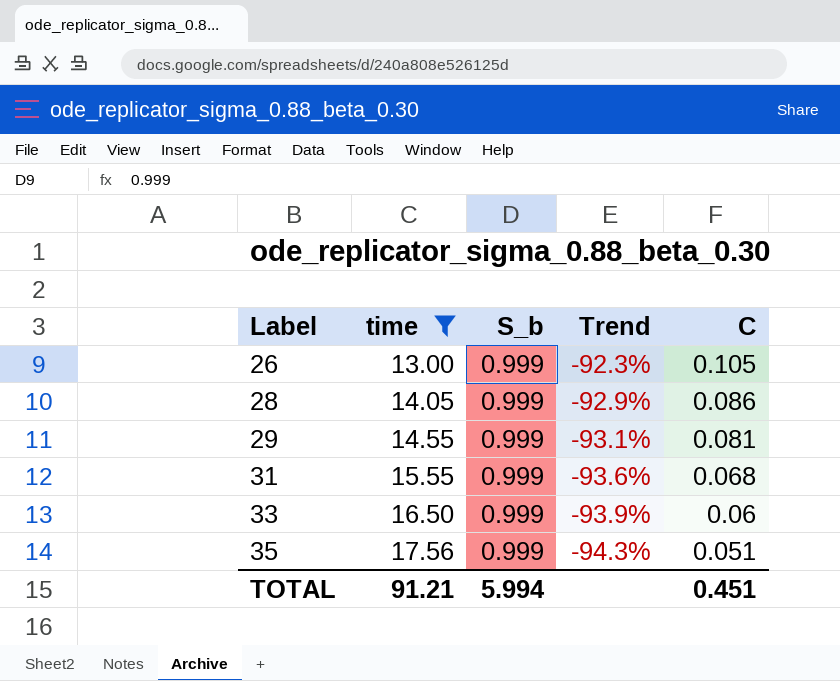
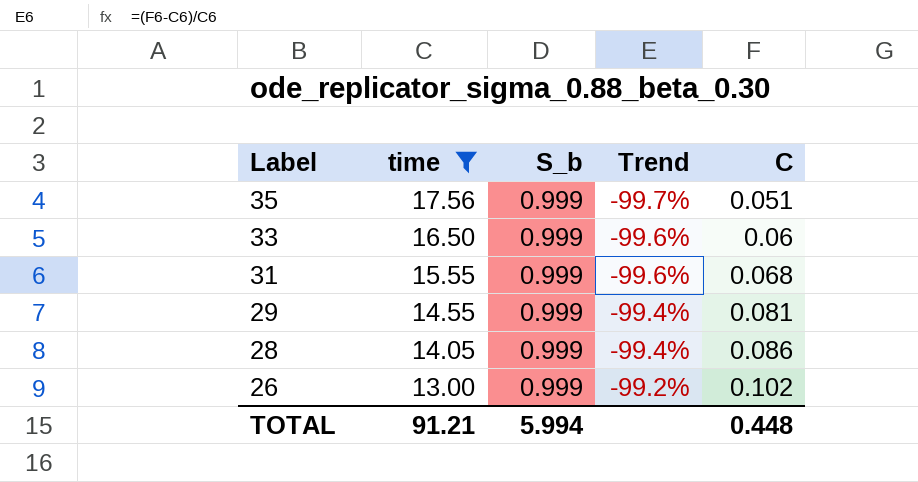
row order: Label ascending -> Label descending
column Trend | formula: ([S_b] - [time]) / [time] -> ([C] - [time]) / [time]
26 | C: 0.105 -> 0.102
TOTAL | C: 0.451 -> 0.448

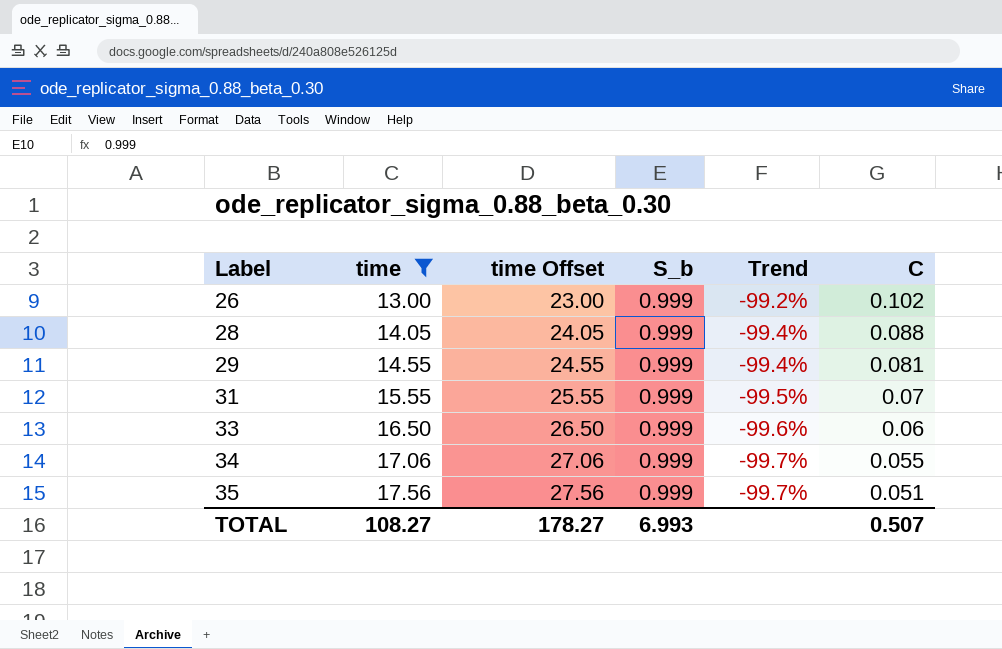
row order: Label descending -> Label ascending
column time Offset | formula: none -> [time] + 10
28 | C: 0.086 -> 0.088
31 | Trend: -99.6% -> -99.5%
31 | C: 0.068 -> 0.07
row 34: none -> 17.06 | 27.06 | 0.999 | -99.7% | 0.055
TOTAL | time: 91.21 -> 108.27
TOTAL | S_b: 5.994 -> 6.993
TOTAL | C: 0.448 -> 0.507

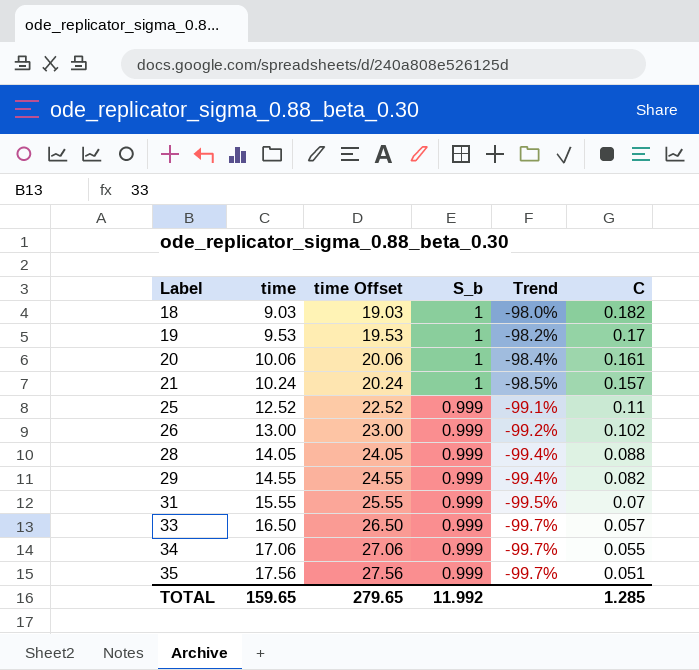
filter: time >= 13.00 -> none
29 | C: 0.081 -> 0.082
33 | Trend: -99.6% -> -99.7%
33 | C: 0.06 -> 0.057
TOTAL | time: 108.27 -> 159.65
TOTAL | time Offset: 178.27 -> 279.65
TOTAL | S_b: 6.993 -> 11.992
TOTAL | C: 0.507 -> 1.285

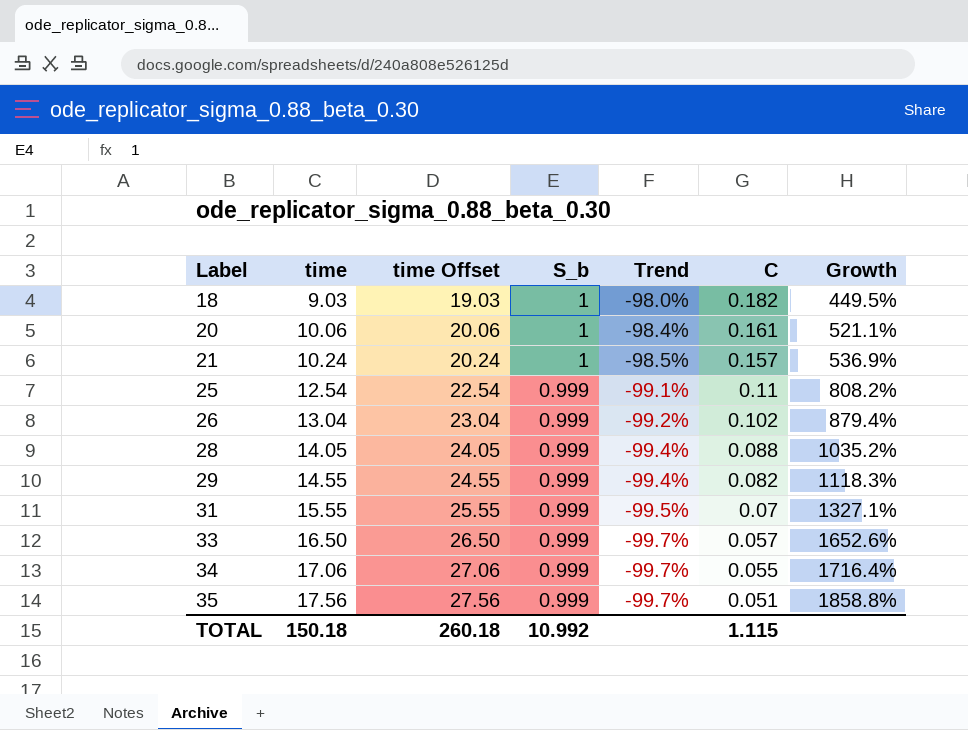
column Growth | formula: none -> ([S_b] - [C]) / [C]
row 19: 9.53 | 19.53 | 1 | -98.2% | 0.17 -> none
25 | time: 12.52 -> 12.54
25 | time Offset: 22.52 -> 22.54
26 | time: 13.00 -> 13.04
26 | time Offset: 23.00 -> 23.04
TOTAL | time: 159.65 -> 150.18
TOTAL | time Offset: 279.65 -> 260.18
TOTAL | S_b: 11.992 -> 10.992
TOTAL | C: 1.285 -> 1.115

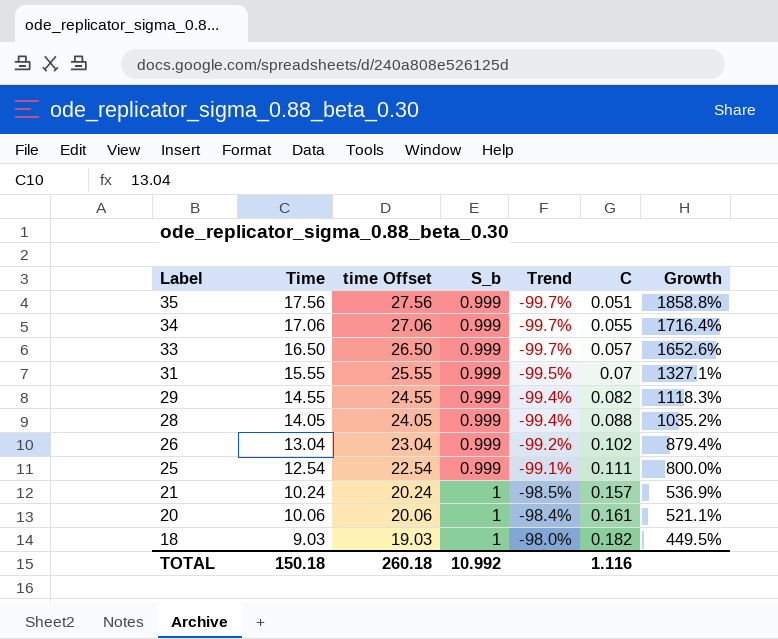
row order: Label ascending -> Label descending
column name: time -> Time
25 | C: 0.11 -> 0.111
25 | Growth: 808.2% -> 800.0%
TOTAL | C: 1.115 -> 1.116

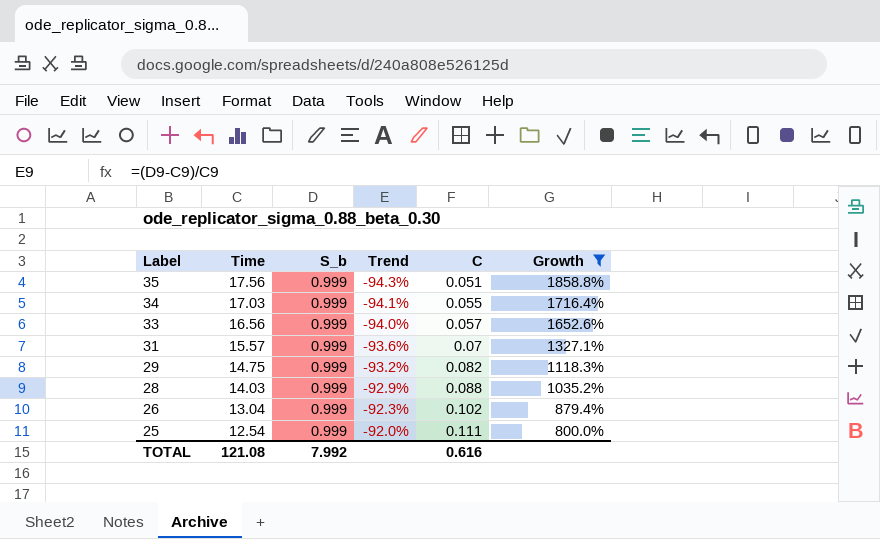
filter: none -> Growth >= 800.0%
column time Offset | formula: [Time] + 10 -> none
column Trend | formula: ([C] - [Time]) / [Time] -> ([S_b] - [Time]) / [Time]
34 | Time: 17.06 -> 17.03
33 | Time: 16.50 -> 16.56
31 | Time: 15.55 -> 15.57
29 | Time: 14.55 -> 14.75
28 | Time: 14.05 -> 14.03
TOTAL | Time: 150.18 -> 121.08
TOTAL | S_b: 10.992 -> 7.992
TOTAL | C: 1.116 -> 0.616

